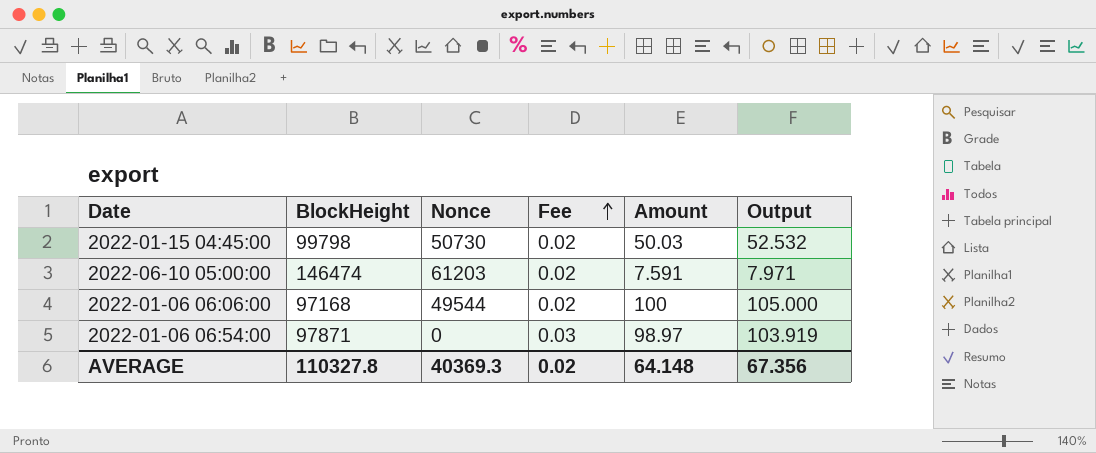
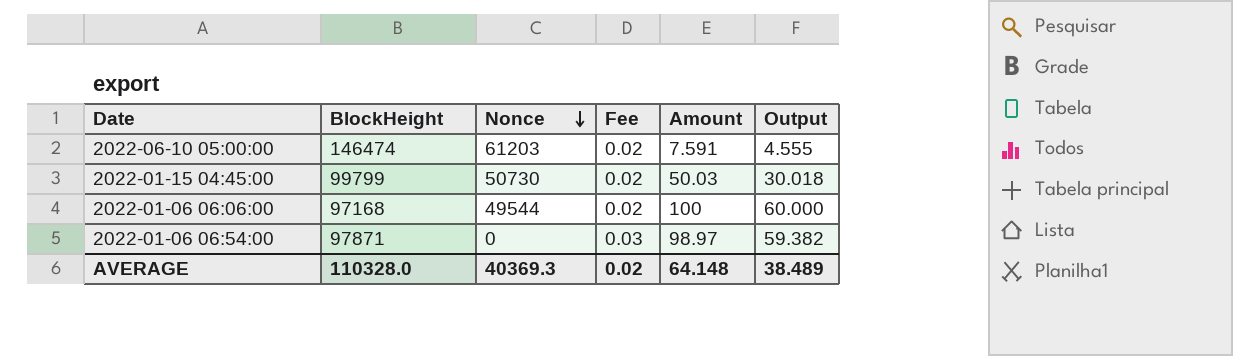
row order: Fee ascending -> Nonce descending
column Output | formula: [Amount] * 1.05 -> [Amount] * 0.6
2022-01-15 04:45:00 | BlockHeight: 99798 -> 99799
AVERAGE | BlockHeight: 110327.8 -> 110328.0
AVERAGE | Output: 67.356 -> 38.489

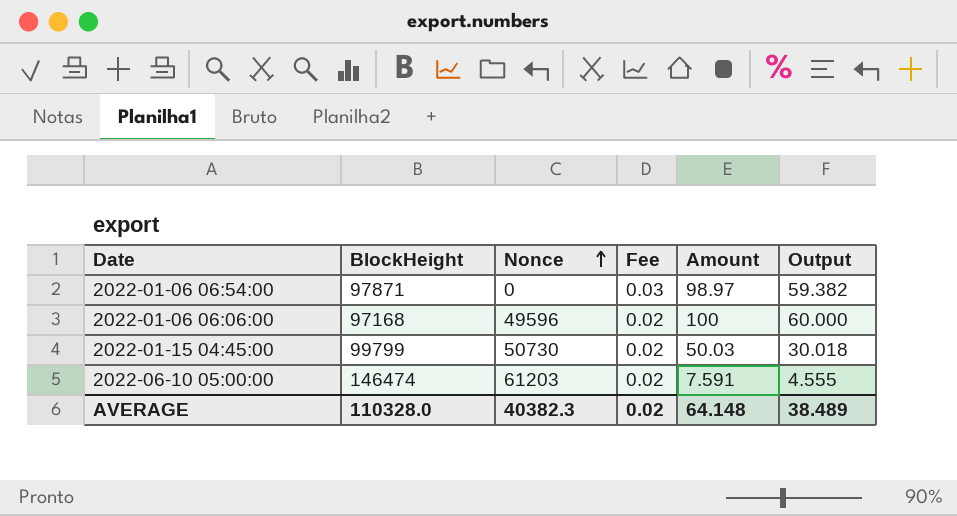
row order: Nonce descending -> Nonce ascending
2022-01-06 06:06:00 | Nonce: 49544 -> 49596
AVERAGE | Nonce: 40369.3 -> 40382.3

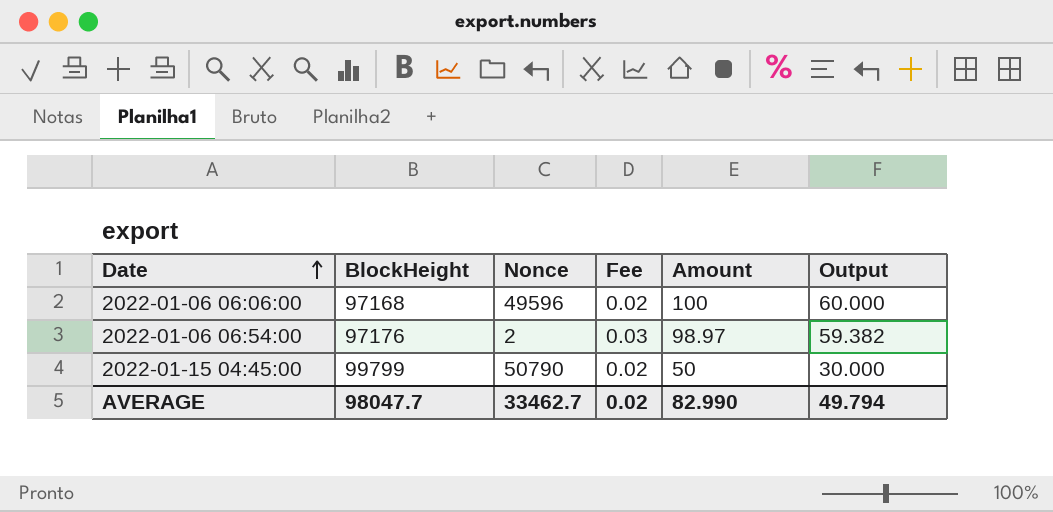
row order: Nonce ascending -> Date ascending
row 2022-06-10 05:00:00: 146474 | 61203 | 0.02 | 7.591 | 4.555 -> none
2022-01-06 06:54:00 | BlockHeight: 97871 -> 97176
2022-01-06 06:54:00 | Nonce: 0 -> 2
2022-01-15 04:45:00 | Nonce: 50730 -> 50790
2022-01-15 04:45:00 | Amount: 50.03 -> 50
2022-01-15 04:45:00 | Output: 30.018 -> 30.000
AVERAGE | BlockHeight: 110328.0 -> 98047.7
AVERAGE | Nonce: 40382.3 -> 33462.7
AVERAGE | Amount: 64.148 -> 82.990
AVERAGE | Output: 38.489 -> 49.794

